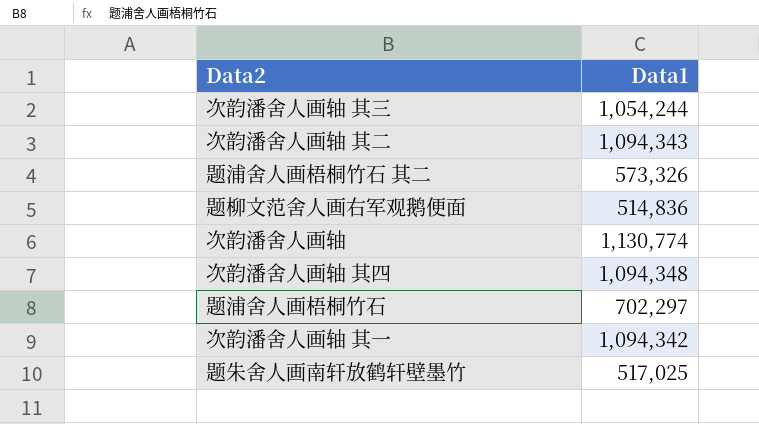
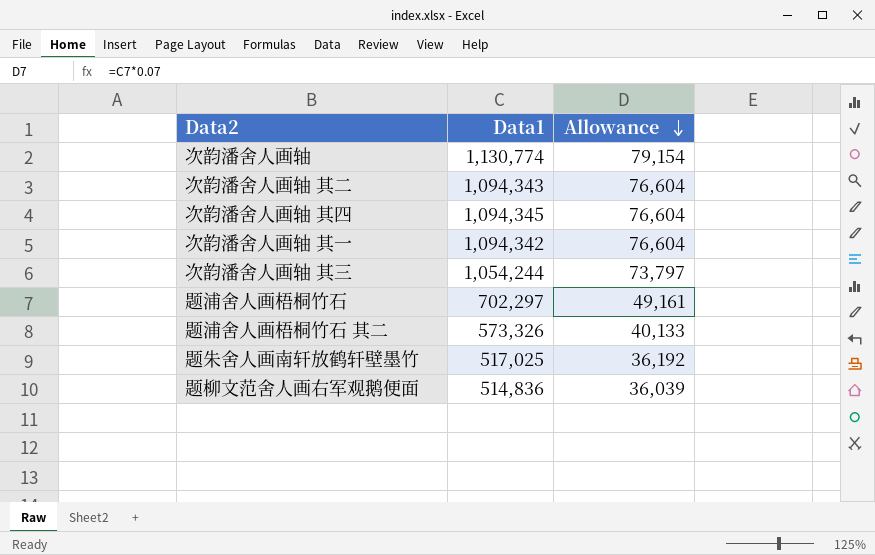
row order: none -> Allowance descending
column Allowance | formula: none -> [Data1] * 0.07
次韵潘舍人画轴 其四 | Data1: 1,094,348 -> 1,094,345

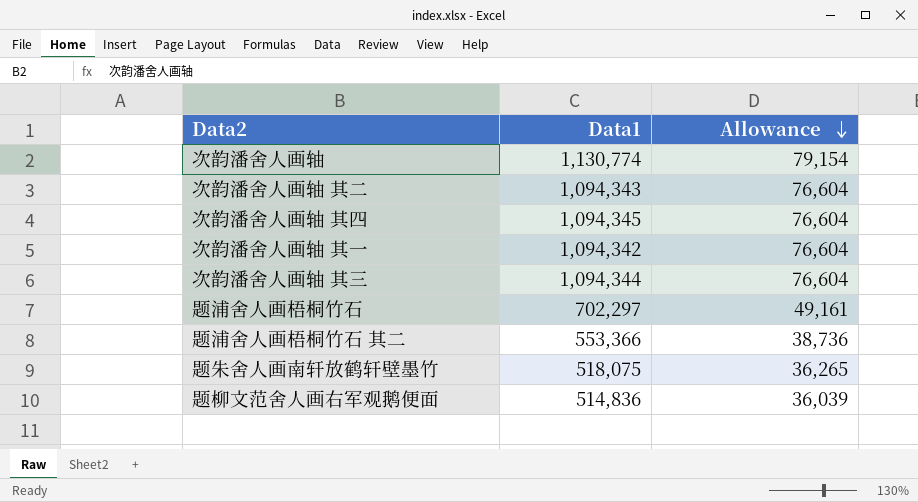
次韵潘舍人画轴 其三 | Data1: 1,054,244 -> 1,094,344
次韵潘舍人画轴 其三 | Allowance: 73,797 -> 76,604
题浦舍人画梧桐竹石 其二 | Data1: 573,326 -> 553,366
题浦舍人画梧桐竹石 其二 | Allowance: 40,133 -> 38,736
题朱舍人画南轩放鹤轩壁墨竹 | Data1: 517,025 -> 518,075
题朱舍人画南轩放鹤轩壁墨竹 | Allowance: 36,192 -> 36,265

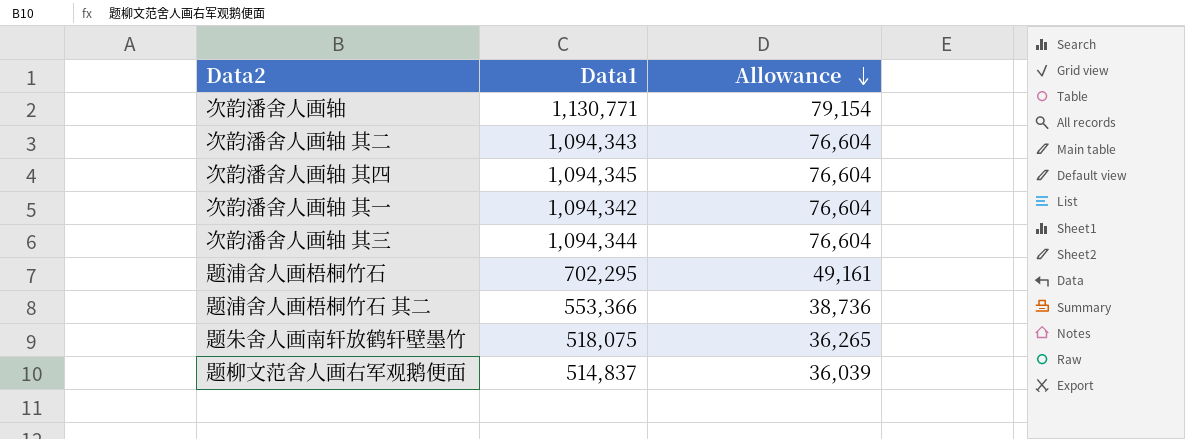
次韵潘舍人画轴 | Data1: 1,130,774 -> 1,130,771
题浦舍人画梧桐竹石 | Data1: 702,297 -> 702,295
题柳文范舍人画右军观鹅便面 | Data1: 514,836 -> 514,837

